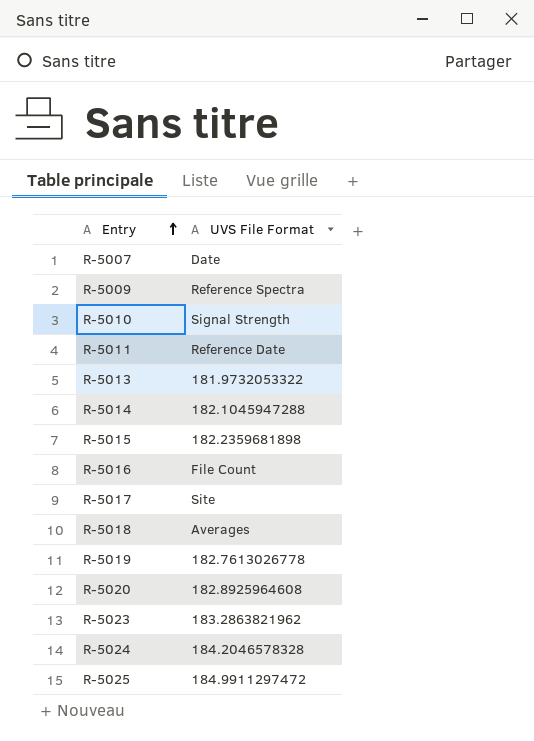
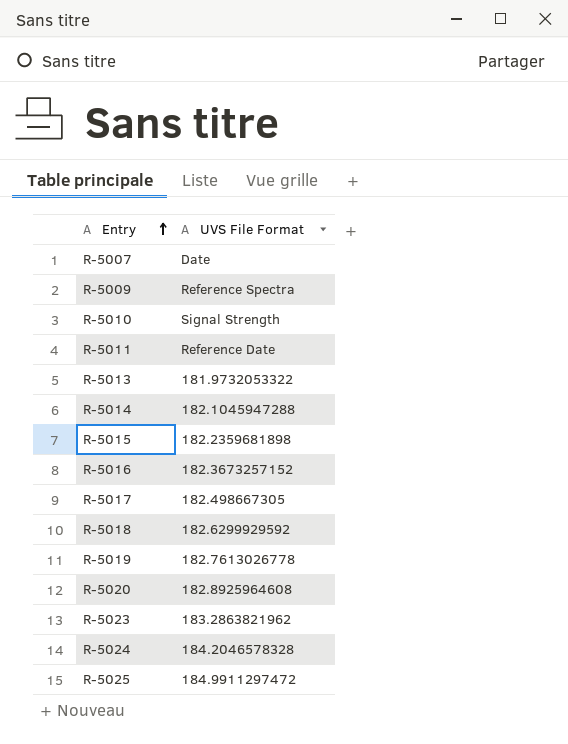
R-5016 | UVS File Format: File Count -> 182.3673257152
R-5017 | UVS File Format: Site -> 182.498667305
R-5018 | UVS File Format: Averages -> 182.6299929592

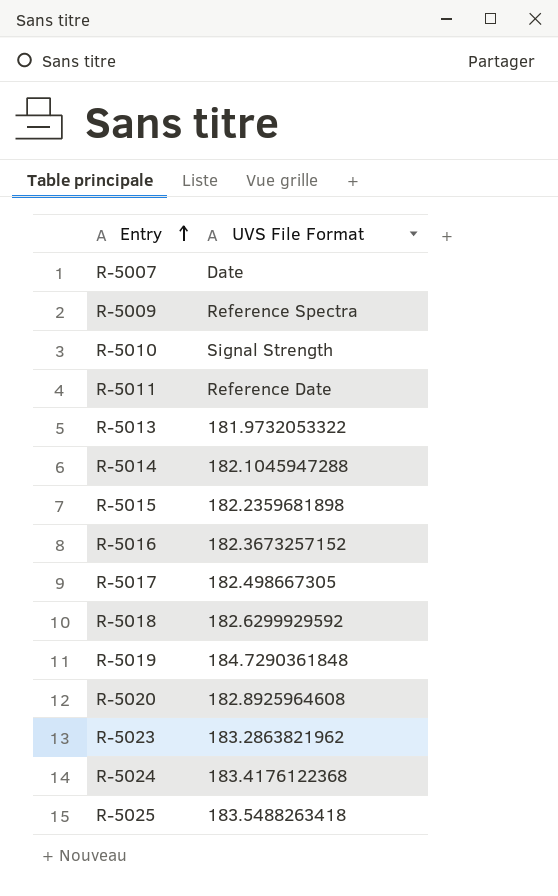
R-5019 | UVS File Format: 182.7613026778 -> 184.7290361848
R-5024 | UVS File Format: 184.2046578328 -> 183.4176122368
R-5025 | UVS File Format: 184.9911297472 -> 183.5488263418

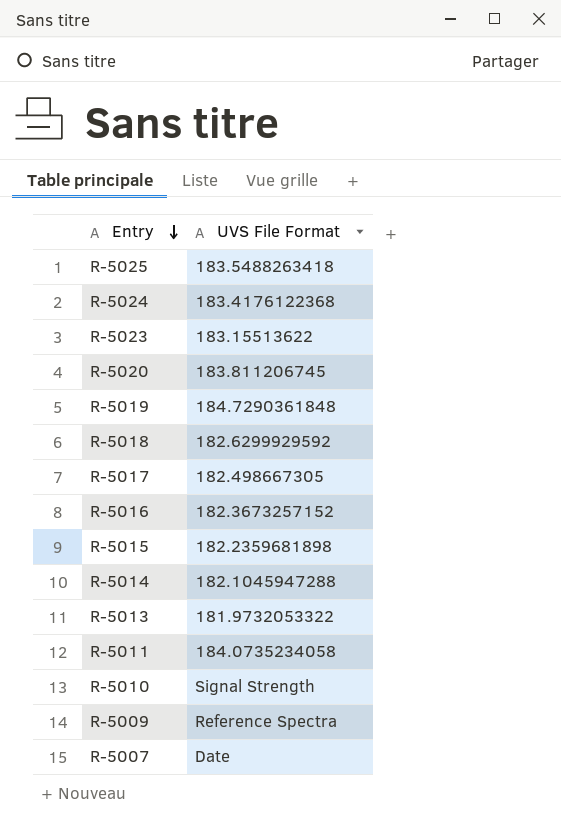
row order: Entry ascending -> Entry descending
R-5023 | UVS File Format: 183.2863821962 -> 183.15513622
R-5020 | UVS File Format: 182.8925964608 -> 183.811206745
R-5011 | UVS File Format: Reference Date -> 184.0735234058

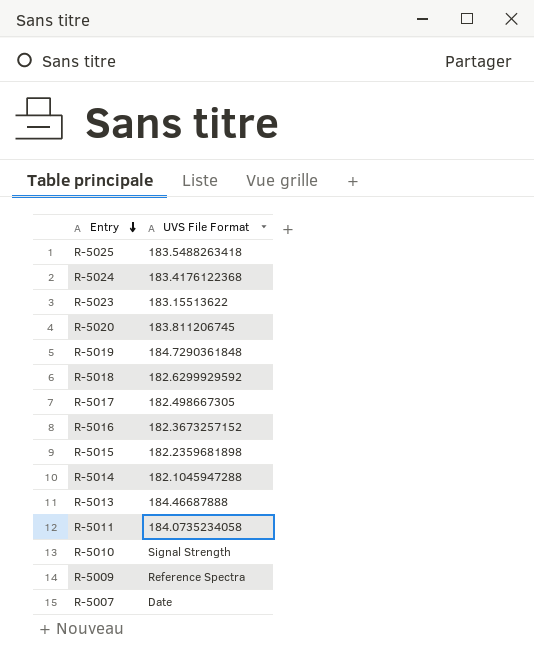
R-5013 | UVS File Format: 181.9732053322 -> 184.46687888

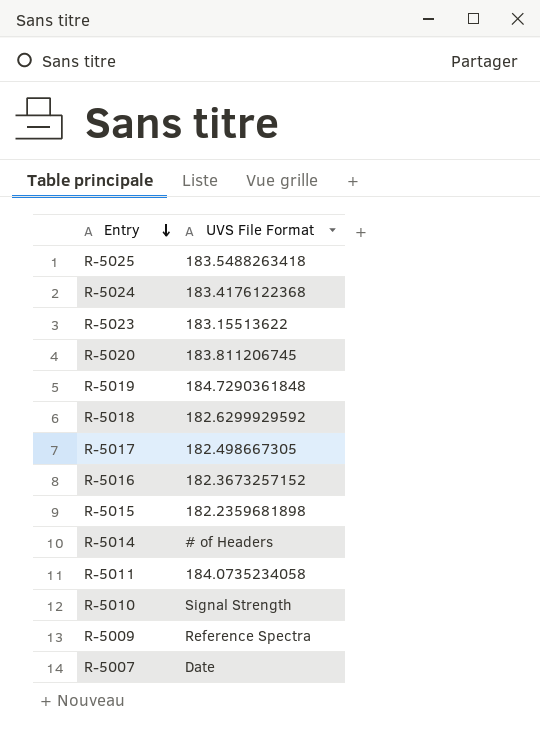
row R-5013: 184.46687888 -> none
R-5014 | UVS File Format: 182.1045947288 -> # of Headers

